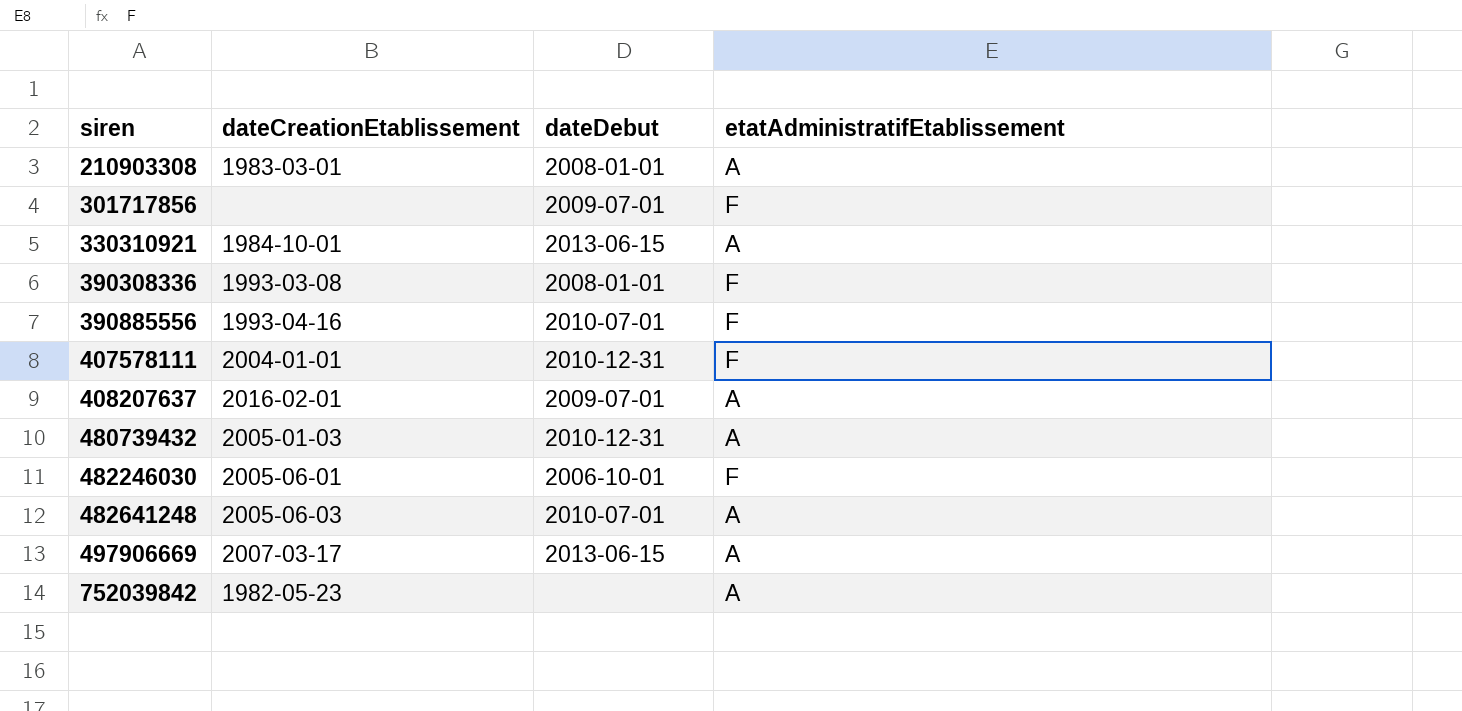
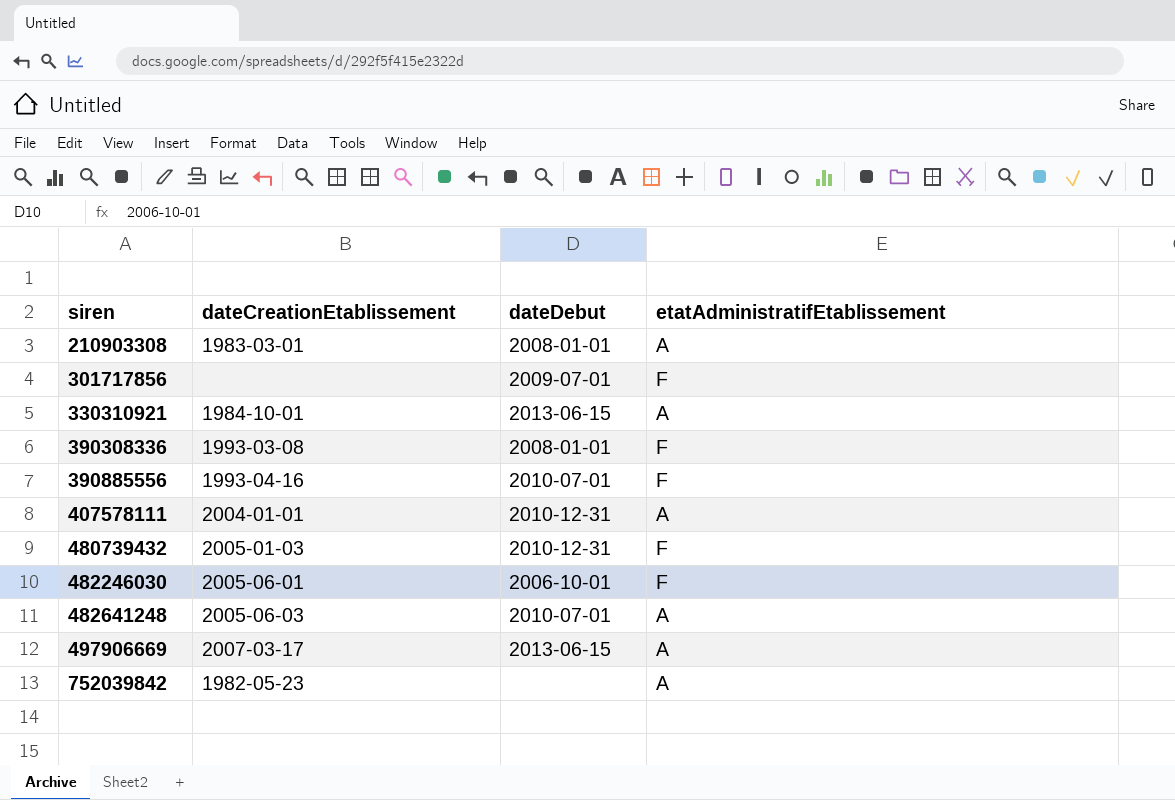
row 408207637: 2016-02-01 | 2009-07-01 | A -> none
407578111 | etatAdministratifEtablissement: F -> A
480739432 | etatAdministratifEtablissement: A -> F

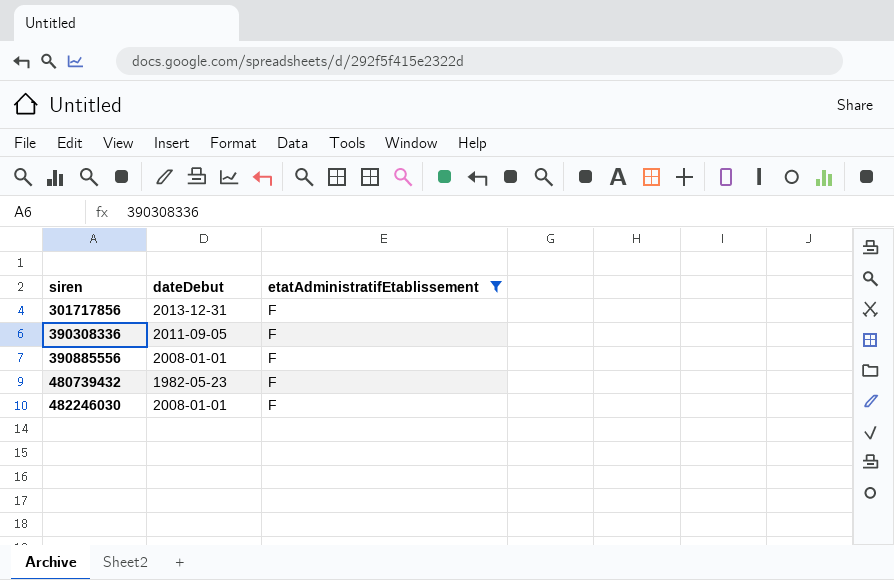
filter: none -> etatAdministratifEtablissement = F
column dateCreationEtablissement | position: 2 -> none
301717856 | dateDebut: 2009-07-01 -> 2013-12-31
390308336 | dateDebut: 2008-01-01 -> 2011-09-05
390885556 | dateDebut: 2010-07-01 -> 2008-01-01
480739432 | dateDebut: 2010-12-31 -> 1982-05-23
482246030 | dateDebut: 2006-10-01 -> 2008-01-01

